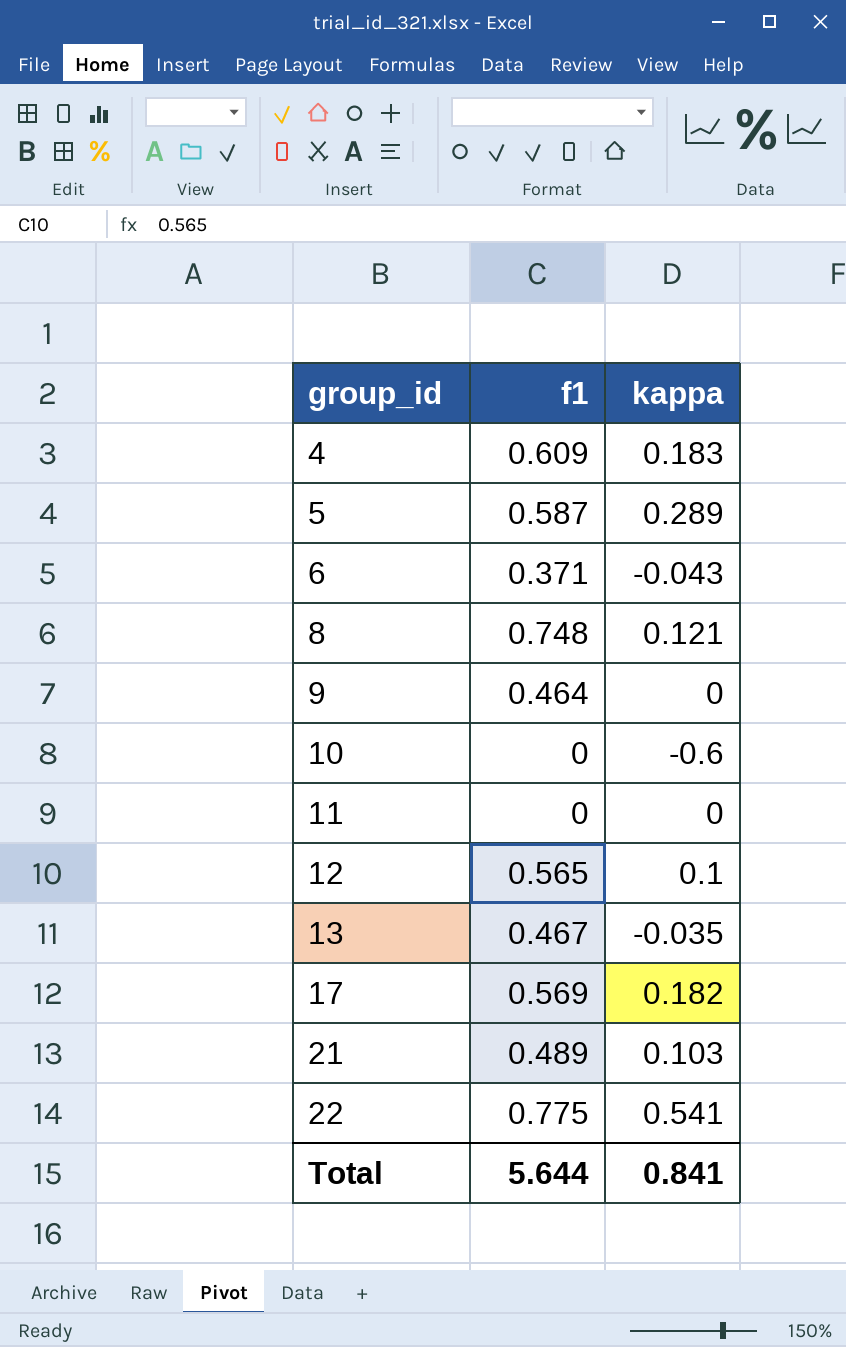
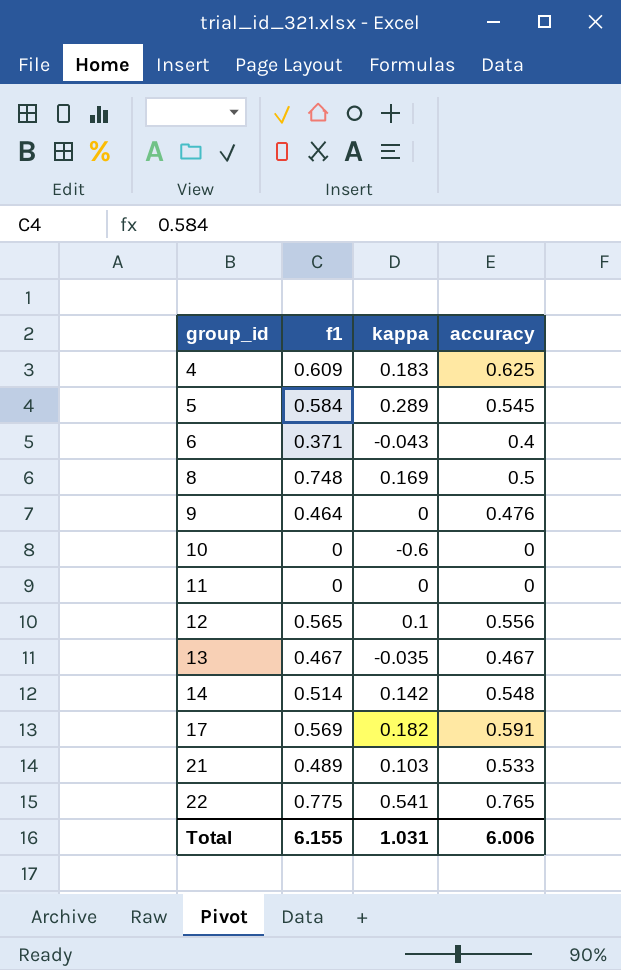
column accuracy | position: none -> 4
5 | f1: 0.587 -> 0.584
8 | kappa: 0.121 -> 0.169
row 14: none -> 0.514 | 0.142 | 0.548
Total | f1: 5.644 -> 6.155
Total | kappa: 0.841 -> 1.031

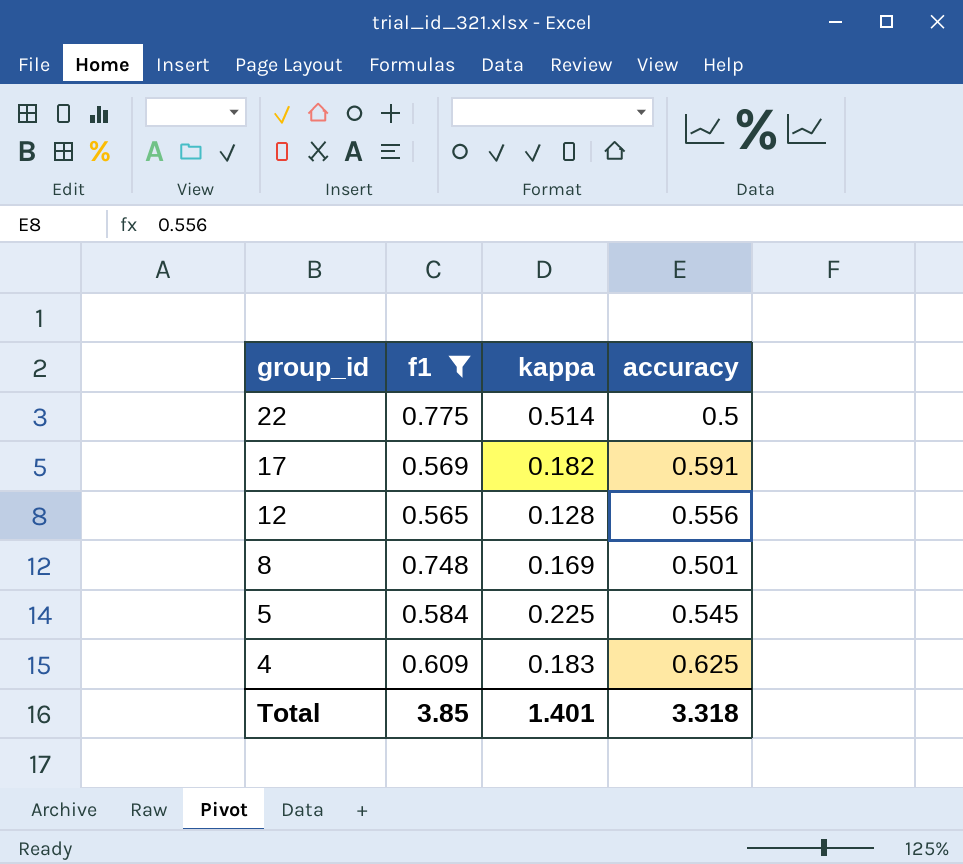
filter: none -> f1 >= 0.565
row order: group_id ascending -> group_id descending
22 | kappa: 0.541 -> 0.514
22 | accuracy: 0.765 -> 0.5
12 | kappa: 0.1 -> 0.128
8 | accuracy: 0.5 -> 0.501
5 | kappa: 0.289 -> 0.225
Total | f1: 6.155 -> 3.85
Total | kappa: 1.031 -> 1.401
Total | accuracy: 6.006 -> 3.318

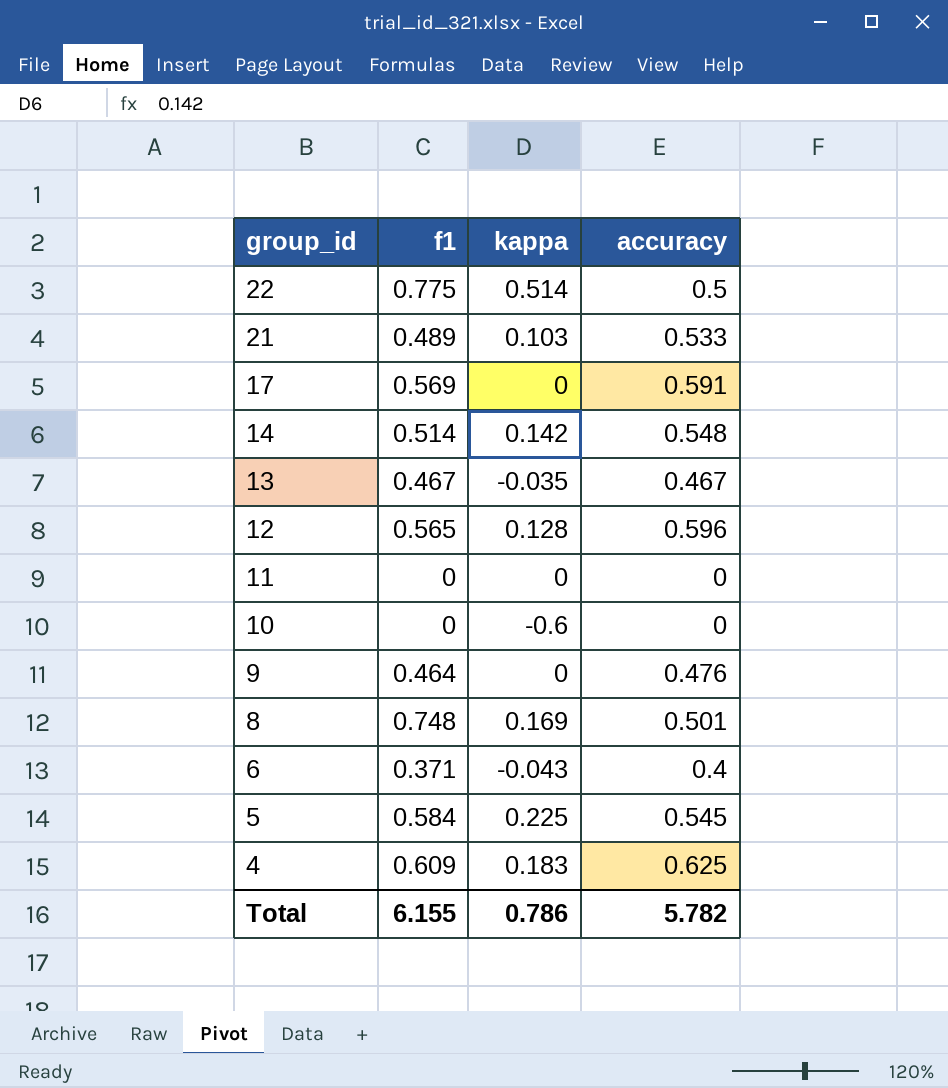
filter: f1 >= 0.565 -> none
17 | kappa: 0.182 -> 0
12 | accuracy: 0.556 -> 0.596
Total | f1: 3.85 -> 6.155
Total | kappa: 1.401 -> 0.786
Total | accuracy: 3.318 -> 5.782

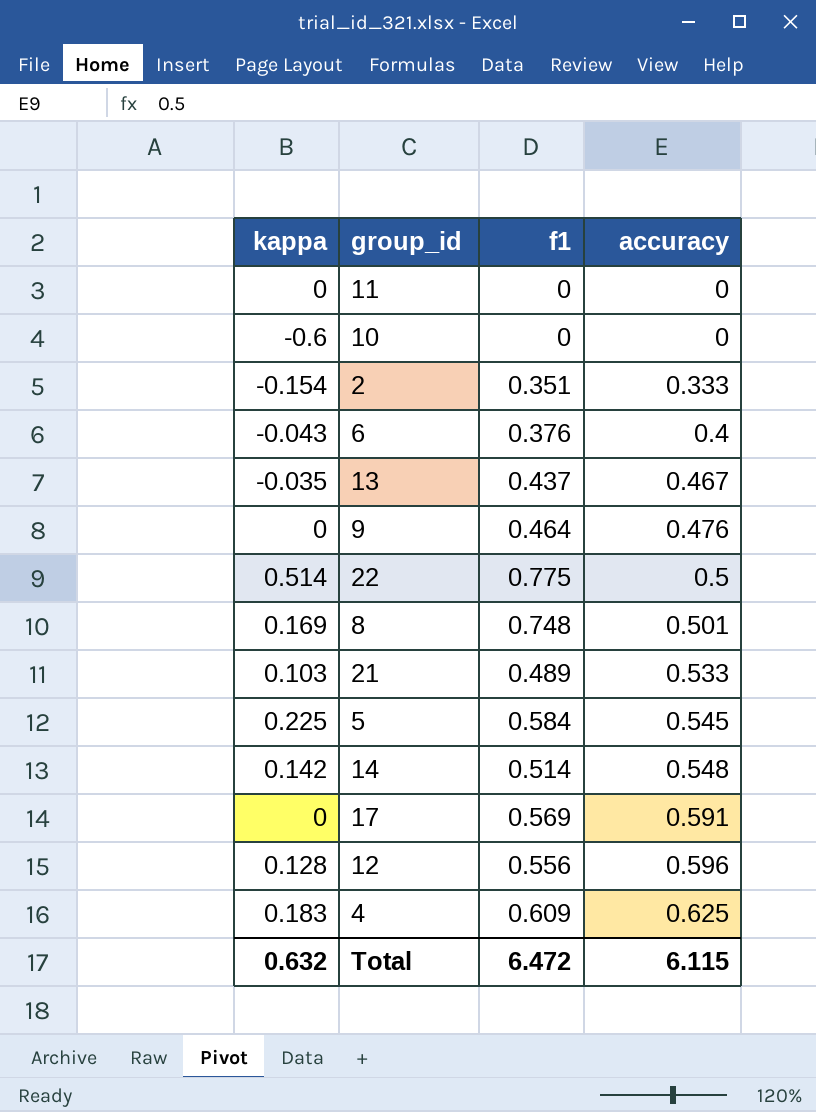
row order: group_id descending -> accuracy ascending
column kappa | position: 3 -> 1
row 2: none -> -0.154 | 0.351 | 0.333
6 | f1: 0.371 -> 0.376
13 | f1: 0.467 -> 0.437
12 | f1: 0.565 -> 0.556
Total | kappa: 0.786 -> 0.632
Total | f1: 6.155 -> 6.472
Total | accuracy: 5.782 -> 6.115

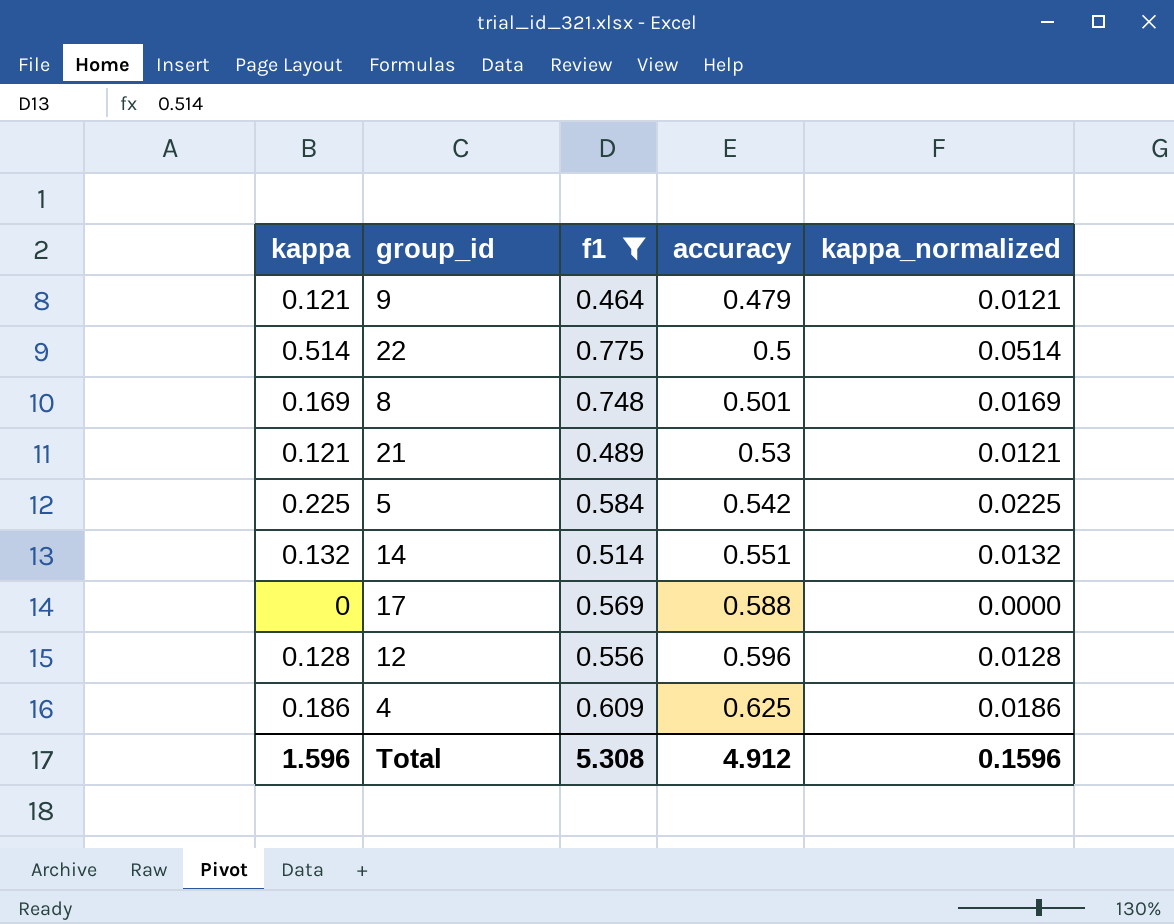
filter: none -> f1 >= 0.464
column kappa_normalized | formula: none -> [kappa] * 0.1
9 | kappa: 0 -> 0.121
9 | accuracy: 0.476 -> 0.479
21 | kappa: 0.103 -> 0.121
21 | accuracy: 0.533 -> 0.53
5 | accuracy: 0.545 -> 0.542
14 | kappa: 0.142 -> 0.132
14 | accuracy: 0.548 -> 0.551
17 | accuracy: 0.591 -> 0.588
4 | kappa: 0.183 -> 0.186
Total | kappa: 0.632 -> 1.596
Total | f1: 6.472 -> 5.308
Total | accuracy: 6.115 -> 4.912

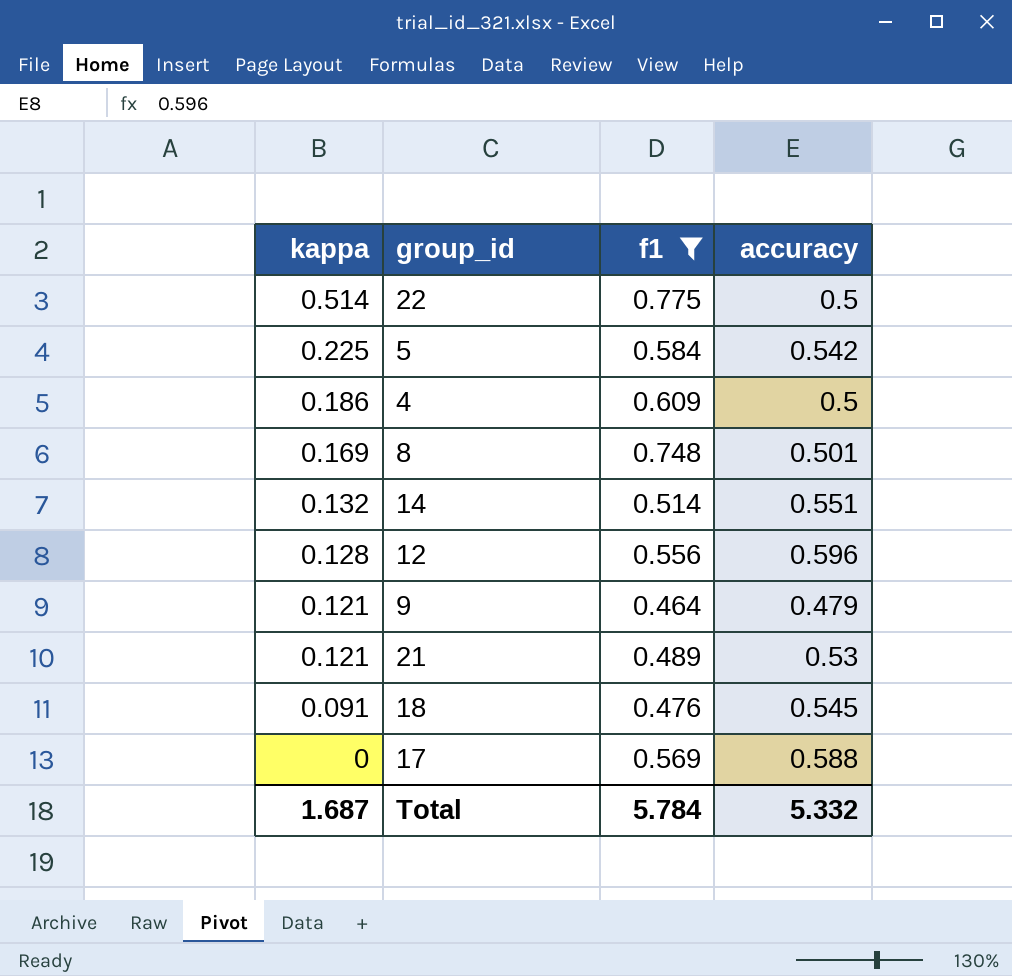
row order: accuracy ascending -> kappa descending
column kappa_normalized | formula: [kappa] * 0.1 -> none
4 | accuracy: 0.625 -> 0.5
row 18: none -> 0.091 | 0.476 | 0.545
Total | kappa: 1.596 -> 1.687
Total | f1: 5.308 -> 5.784
Total | accuracy: 4.912 -> 5.332

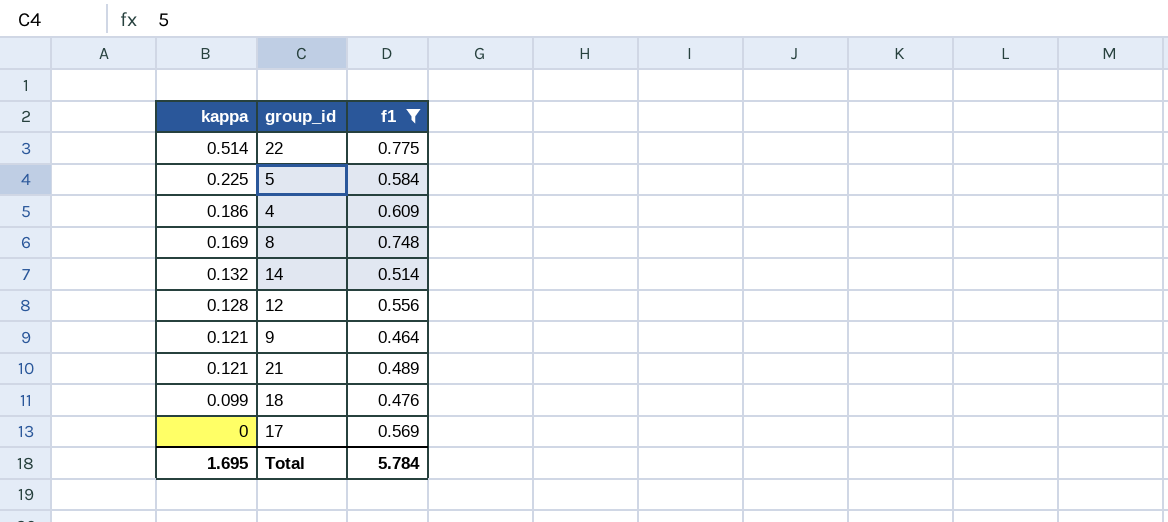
column accuracy | position: 4 -> none
18 | kappa: 0.091 -> 0.099
Total | kappa: 1.687 -> 1.695

